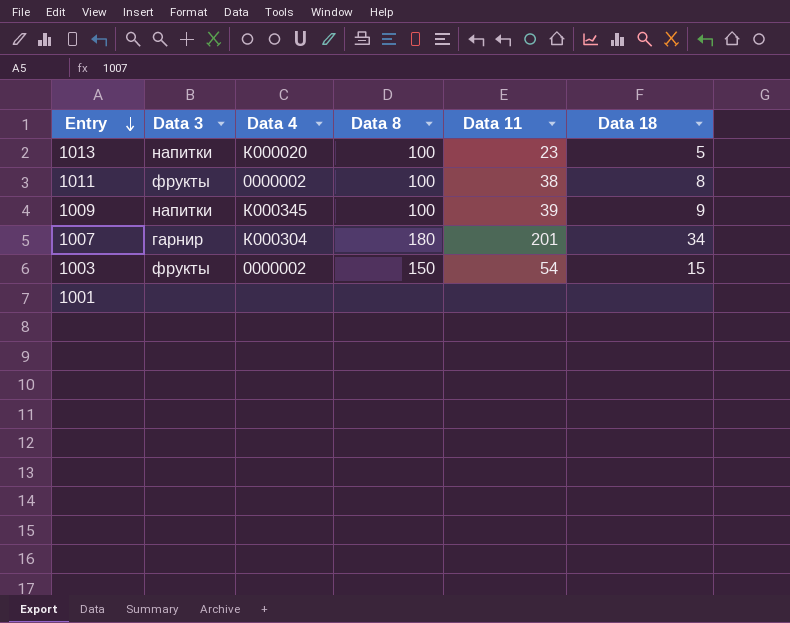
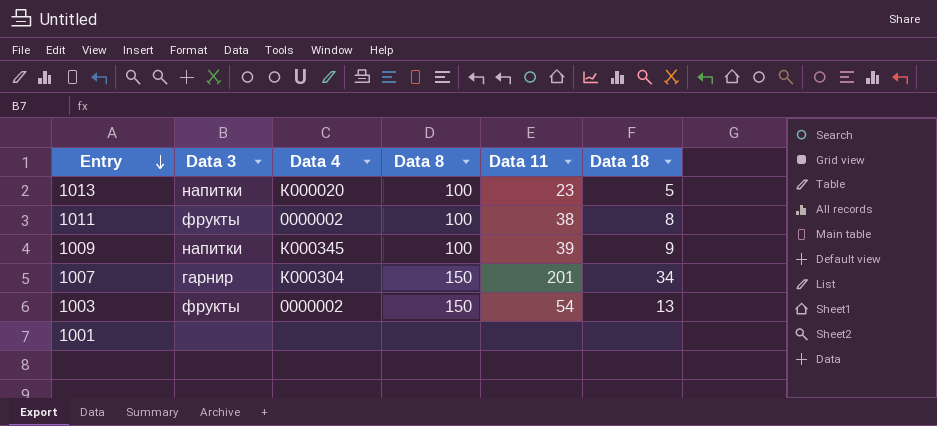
1007 | Data 8: 180 -> 150
1003 | Data 18: 15 -> 13

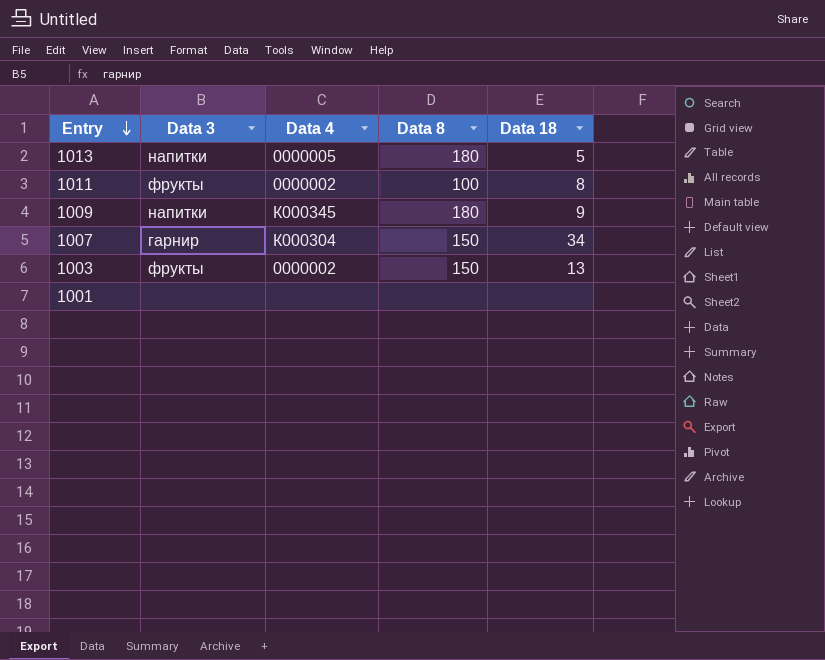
column Data 11 | position: 5 -> none
1013 | Data 4: К000020 -> 0000005
1013 | Data 8: 100 -> 180
1009 | Data 8: 100 -> 180

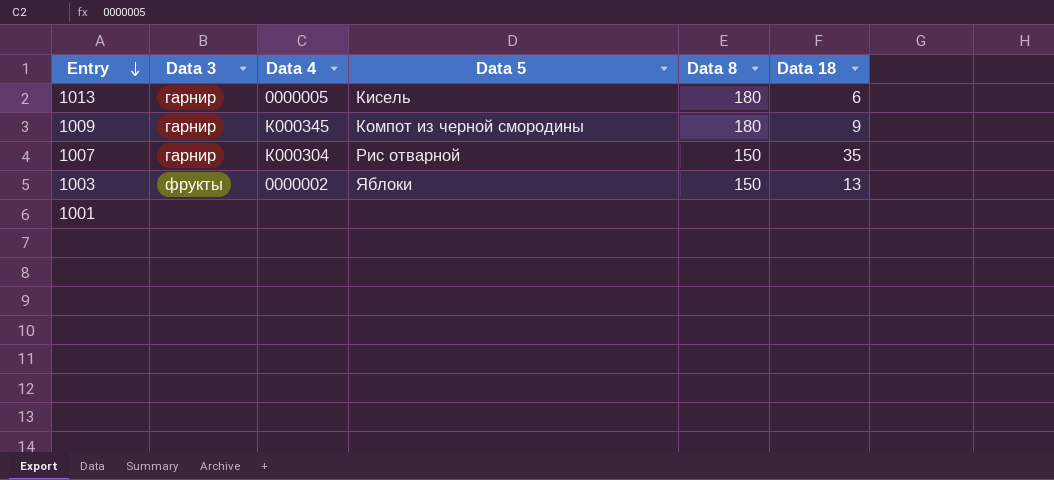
column Data 5 | position: none -> 4
row 1011: фрукты | 0000002 | 100 | 8 -> none
1013 | Data 3: напитки -> гарнир
1013 | Data 18: 5 -> 6
1009 | Data 3: напитки -> гарнир
1007 | Data 18: 34 -> 35

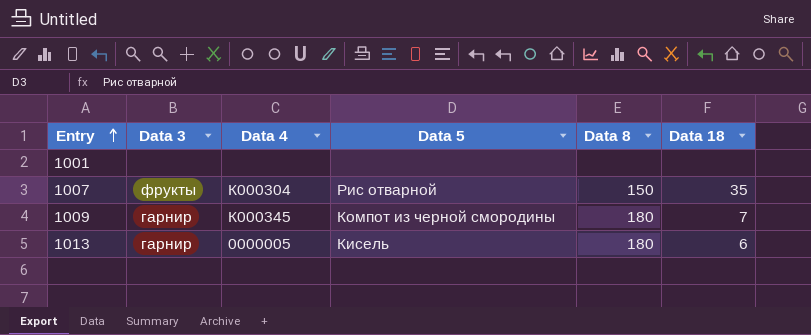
row order: Entry descending -> Entry ascending
row 1003: фрукты | 0000002 | Яблоки | 150 | 13 -> none
1007 | Data 3: гарнир -> фрукты
1009 | Data 18: 9 -> 7

